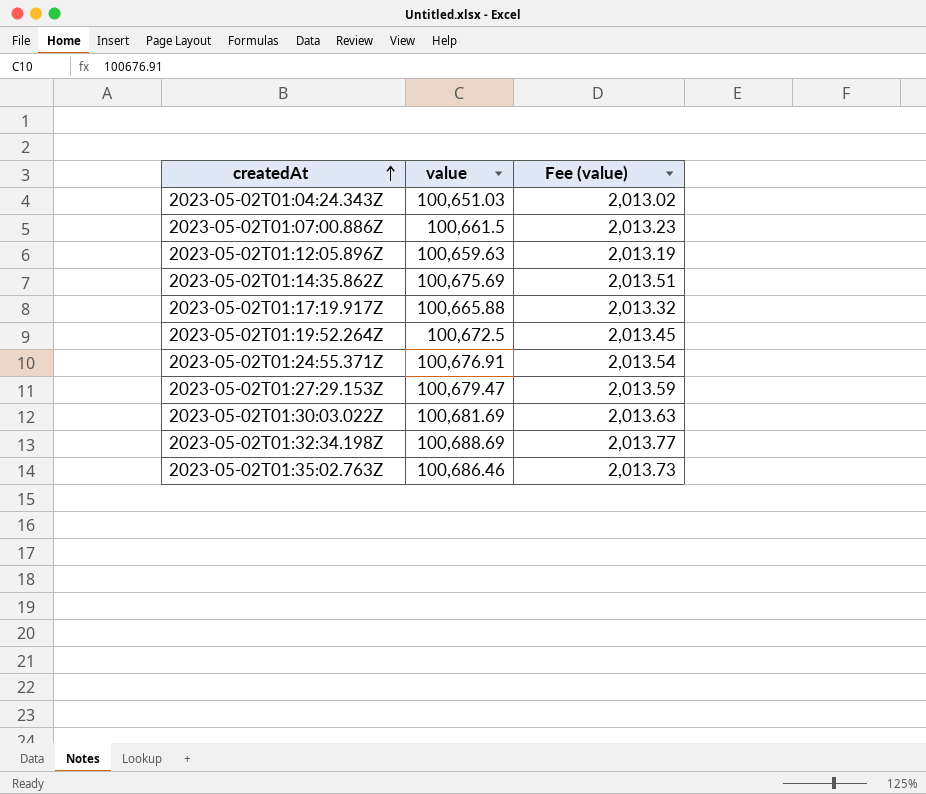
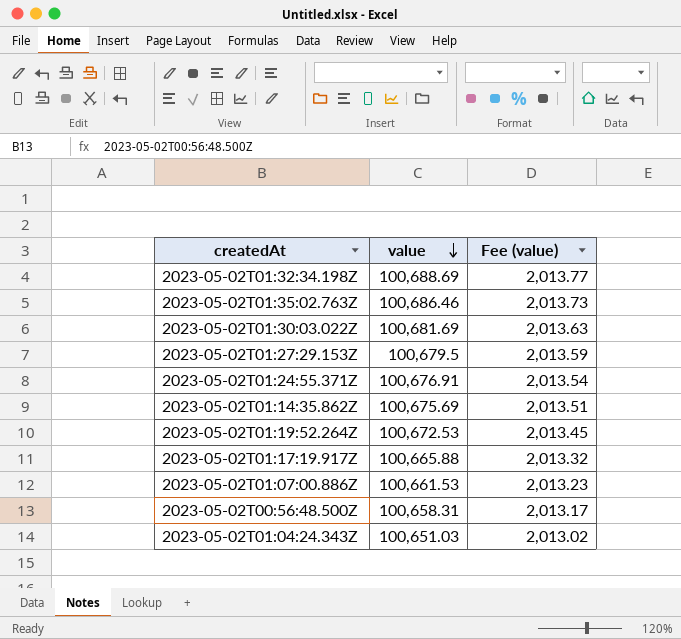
row order: createdAt ascending -> value descending
row 2023-05-02T01:12:05.896Z: 100,659.63 | 2,013.19 -> none
2023-05-02T01:27:29.153Z | value: 100,679.47 -> 100,679.5
2023-05-02T01:19:52.264Z | value: 100,672.5 -> 100,672.53
2023-05-02T01:07:00.886Z | value: 100,661.5 -> 100,661.53
row 2023-05-02T00:56:48.500Z: none -> 100,658.31 | 2,013.17

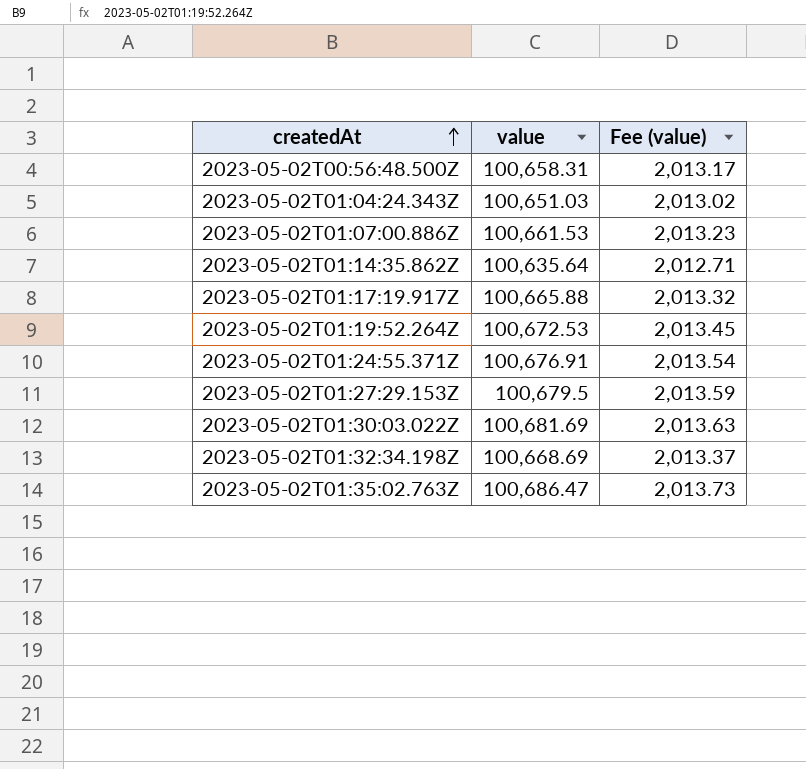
row order: value descending -> createdAt ascending
2023-05-02T01:14:35.862Z | value: 100,675.69 -> 100,635.64
2023-05-02T01:14:35.862Z | Fee (value): 2,013.51 -> 2,012.71
2023-05-02T01:32:34.198Z | value: 100,688.69 -> 100,668.69
2023-05-02T01:32:34.198Z | Fee (value): 2,013.77 -> 2,013.37
2023-05-02T01:35:02.763Z | value: 100,686.46 -> 100,686.47

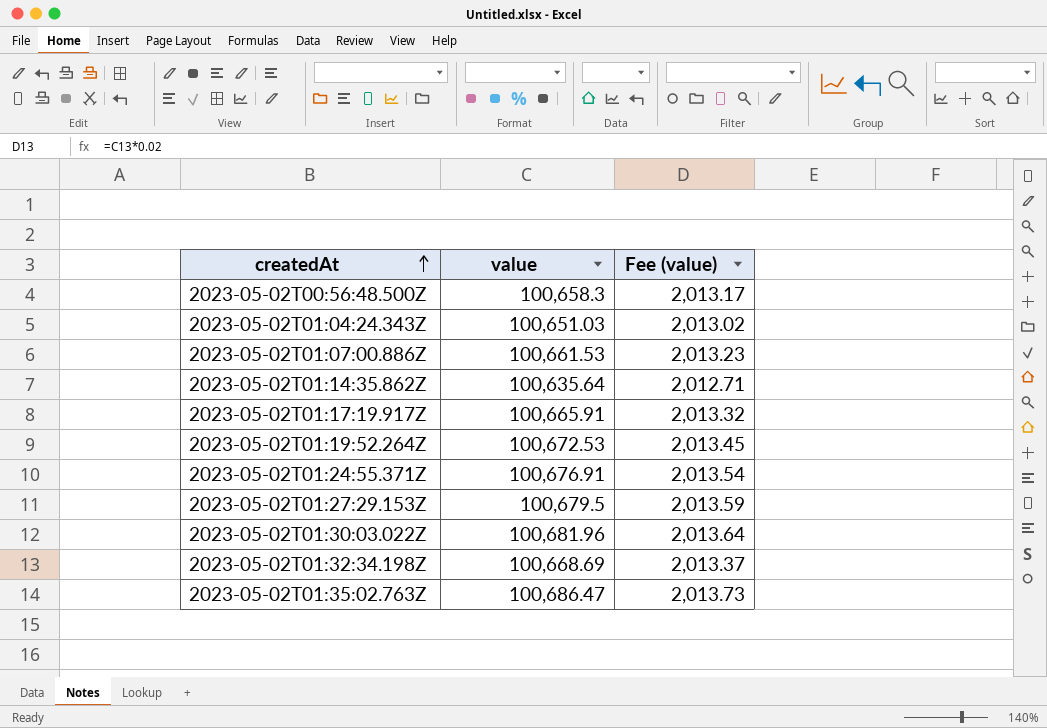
2023-05-02T00:56:48.500Z | value: 100,658.31 -> 100,658.3
2023-05-02T01:17:19.917Z | value: 100,665.88 -> 100,665.91
2023-05-02T01:30:03.022Z | value: 100,681.69 -> 100,681.96
2023-05-02T01:30:03.022Z | Fee (value): 2,013.63 -> 2,013.64

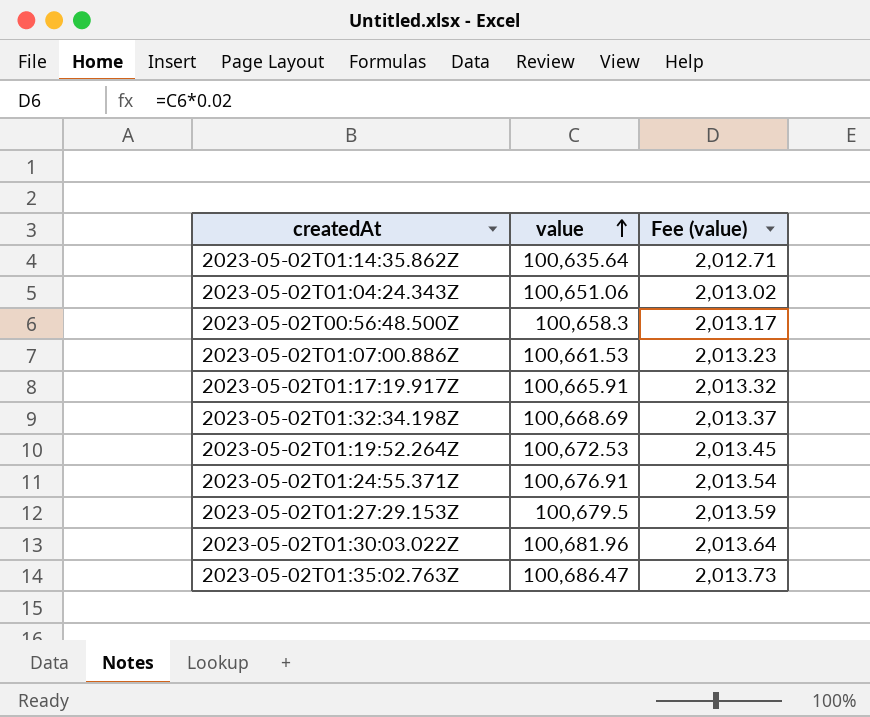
row order: createdAt ascending -> value ascending
2023-05-02T01:04:24.343Z | value: 100,651.03 -> 100,651.06

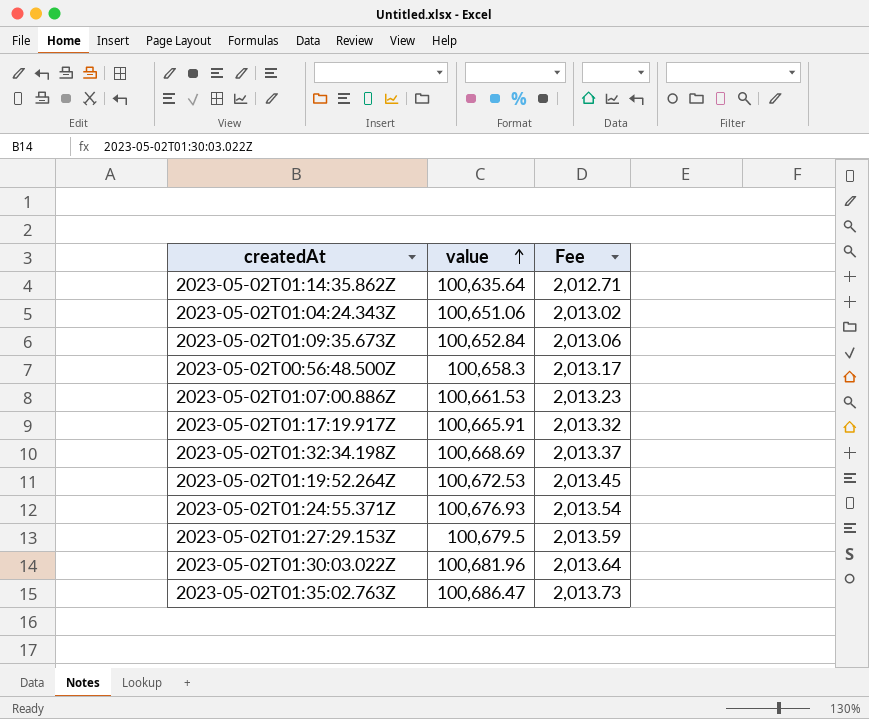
column name: Fee (value) -> Fee
row 2023-05-02T01:09:35.673Z: none -> 100,652.84 | 2,013.06
2023-05-02T01:24:55.371Z | value: 100,676.91 -> 100,676.93

